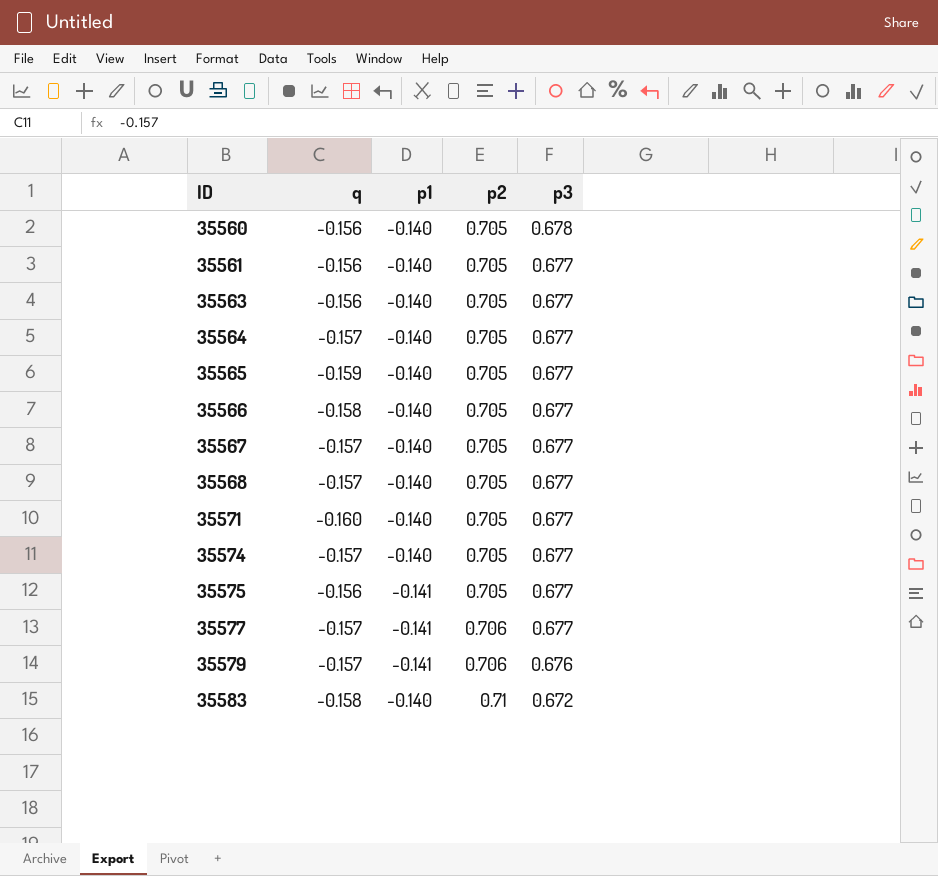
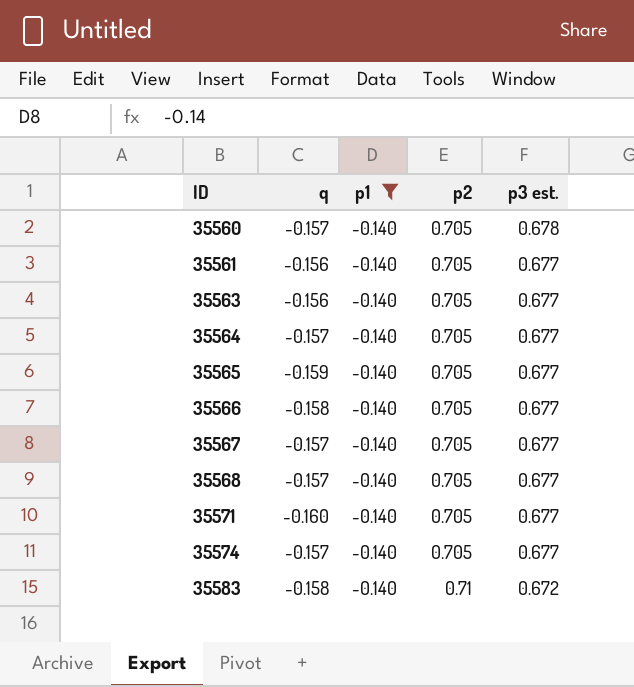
filter: none -> p1 = -0.140
column name: p3 -> p3 est.
35560 | q: -0.156 -> -0.157

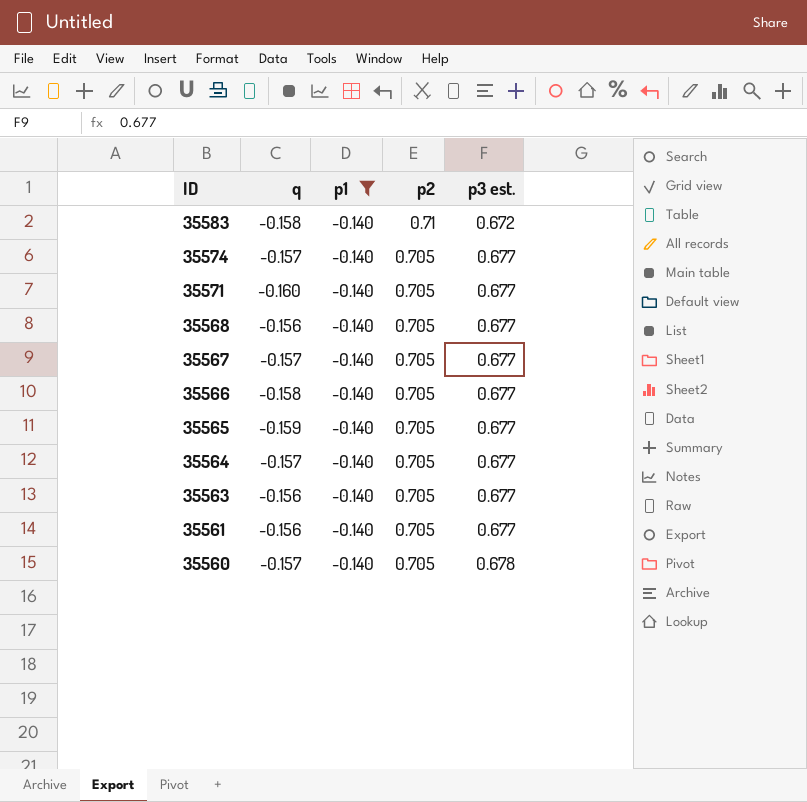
row order: ID ascending -> ID descending
35568 | q: -0.157 -> -0.156

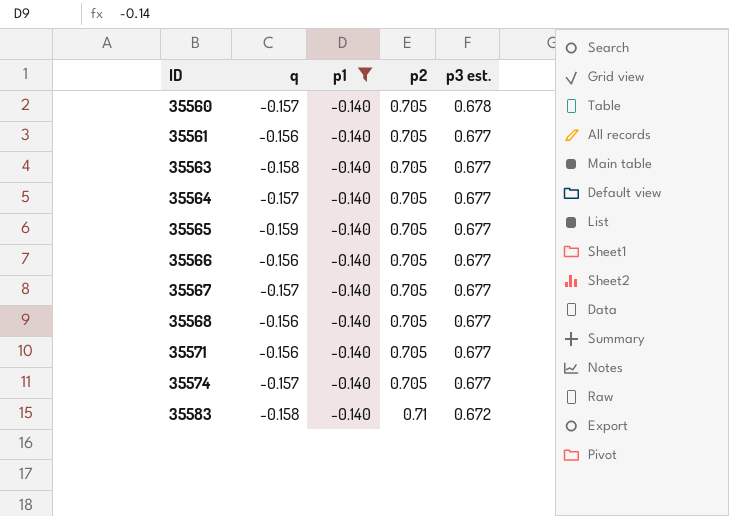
row order: ID descending -> ID ascending
35563 | q: -0.156 -> -0.158
35566 | q: -0.158 -> -0.156
35571 | q: -0.160 -> -0.156

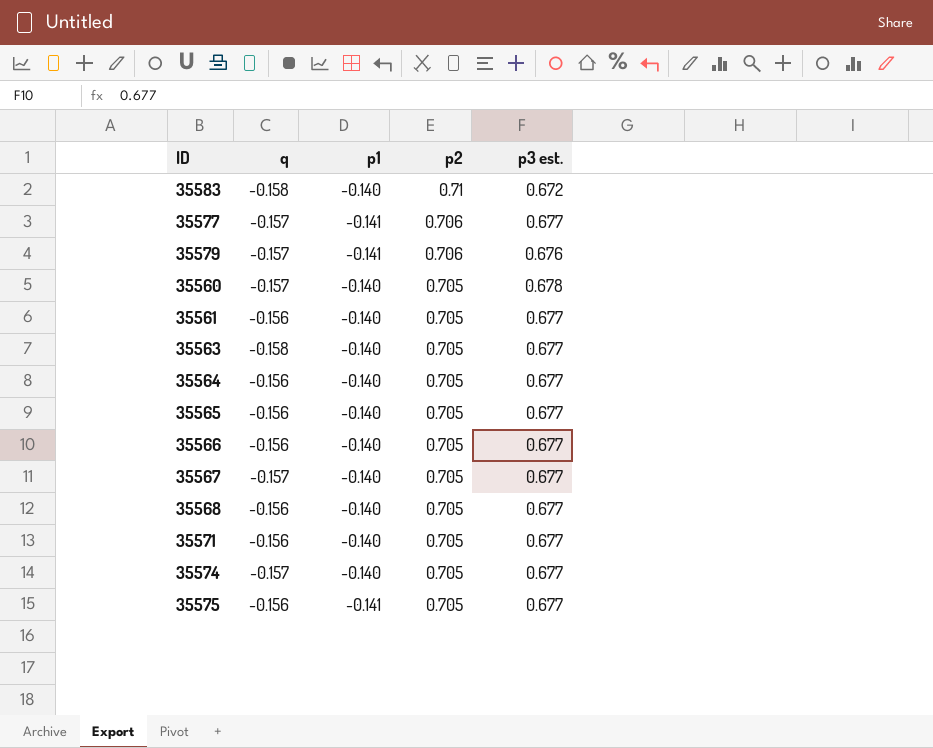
filter: p1 = -0.140 -> none
row order: ID ascending -> p2 descending
35564 | q: -0.157 -> -0.156
35565 | q: -0.159 -> -0.156

